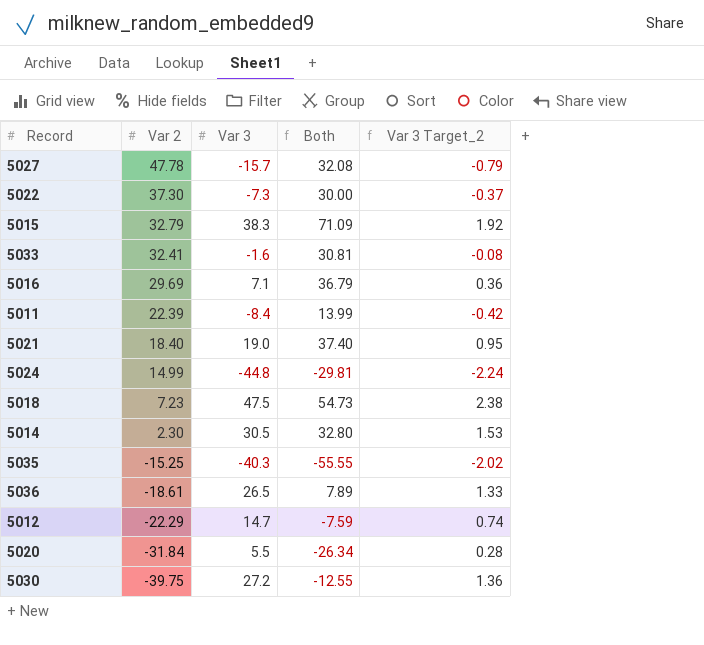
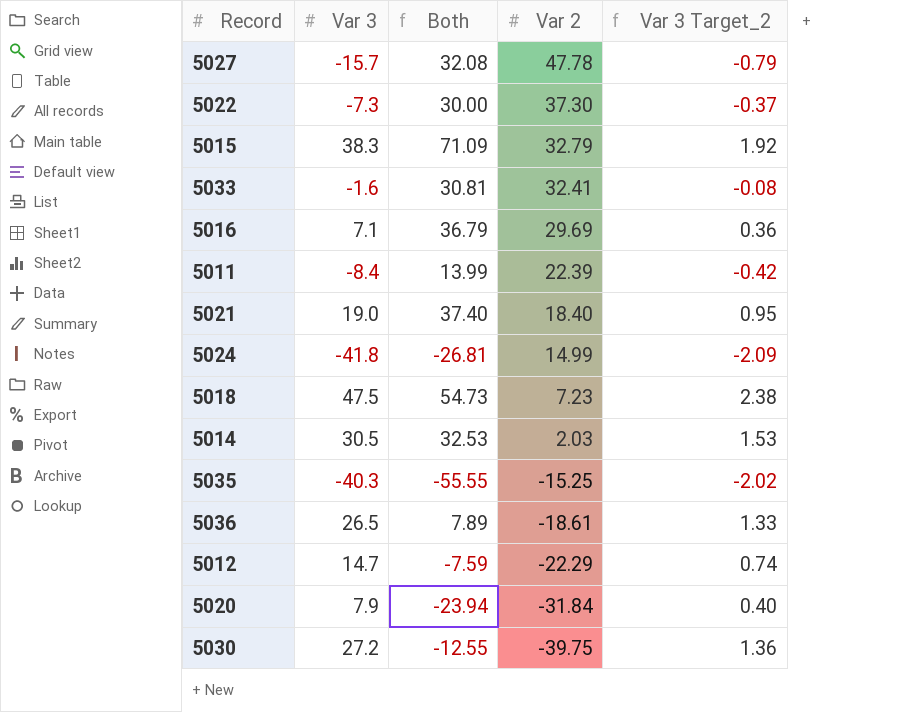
column Var 2 | position: 2 -> 4
5024 | Var 3: -44.8 -> -41.8
5024 | Both: -29.81 -> -26.81
5024 | Var 3 Target_2: -2.24 -> -2.09
5014 | Both: 32.80 -> 32.53
5014 | Var 2: 2.30 -> 2.03
5020 | Var 3: 5.5 -> 7.9
5020 | Both: -26.34 -> -23.94
5020 | Var 3 Target_2: 0.28 -> 0.40

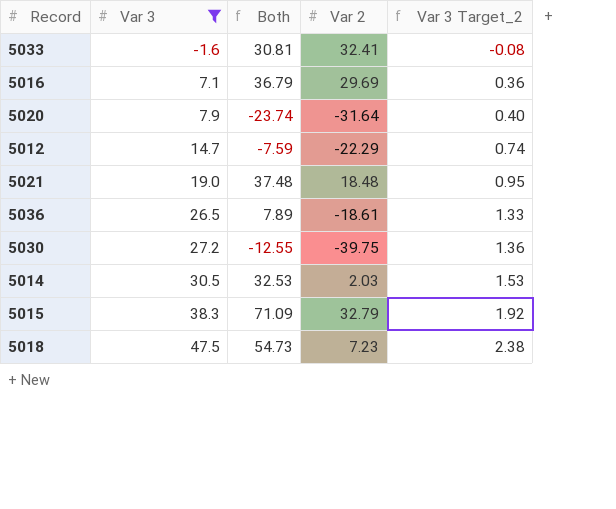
filter: none -> Var 3 >= -1.6
row order: Var 2 descending -> Var 3 ascending
5020 | Both: -23.94 -> -23.74
5020 | Var 2: -31.84 -> -31.64
5021 | Both: 37.40 -> 37.48
5021 | Var 2: 18.40 -> 18.48

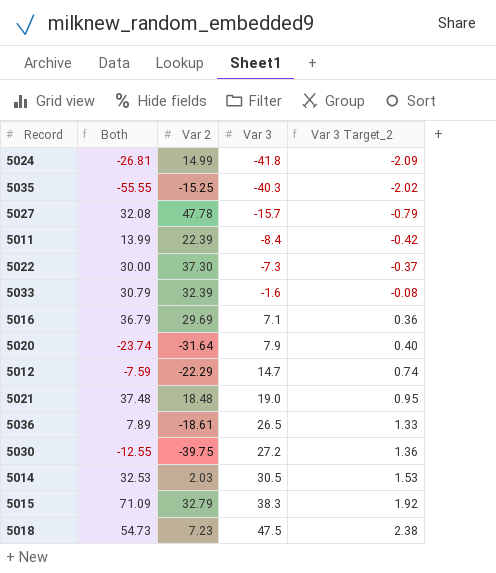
filter: Var 3 >= -1.6 -> none
column Var 3 | position: 2 -> 4
5033 | Both: 30.81 -> 30.79
5033 | Var 2: 32.41 -> 32.39

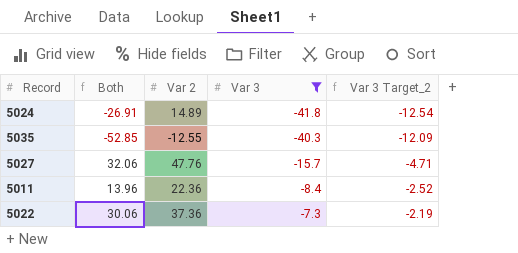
filter: none -> Var 3 <= -7.3
column Var 3 Target_2 | formula: [Var 3] * 0.05 -> [Var 3] * 0.3
5024 | Both: -26.81 -> -26.91
5024 | Var 2: 14.99 -> 14.89
5035 | Both: -55.55 -> -52.85
5035 | Var 2: -15.25 -> -12.55
5027 | Both: 32.08 -> 32.06
5027 | Var 2: 47.78 -> 47.76
5011 | Both: 13.99 -> 13.96
5011 | Var 2: 22.39 -> 22.36
5022 | Both: 30.00 -> 30.06
5022 | Var 2: 37.30 -> 37.36

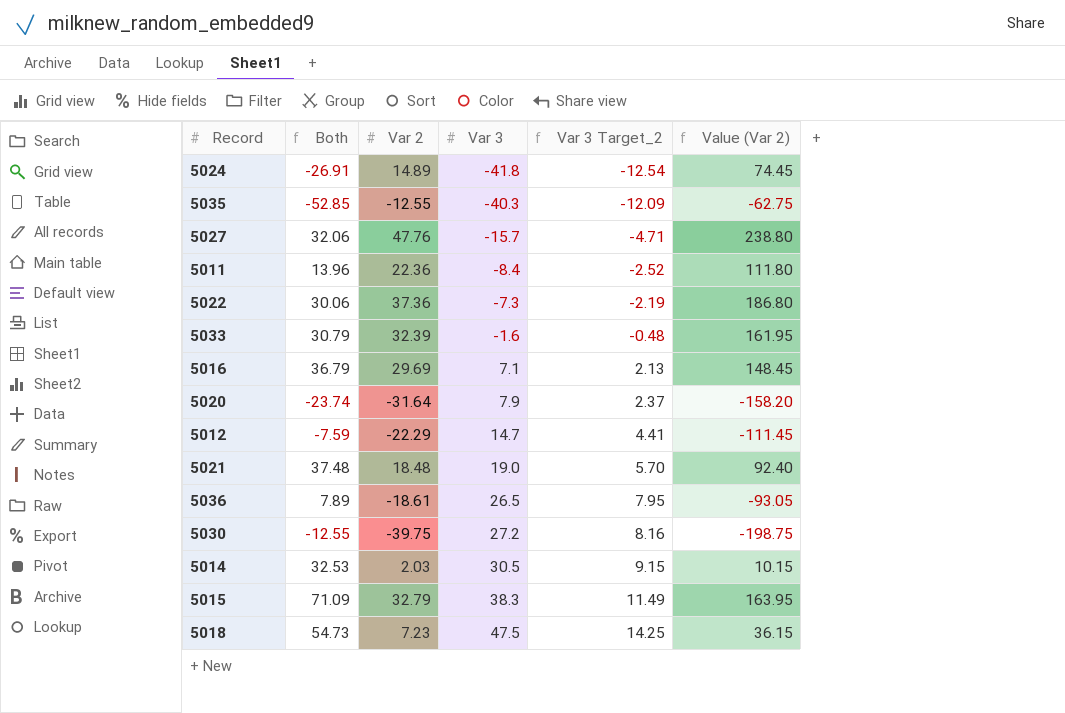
filter: Var 3 <= -7.3 -> none
column Value (Var 2) | formula: none -> [Var 2] * 5

